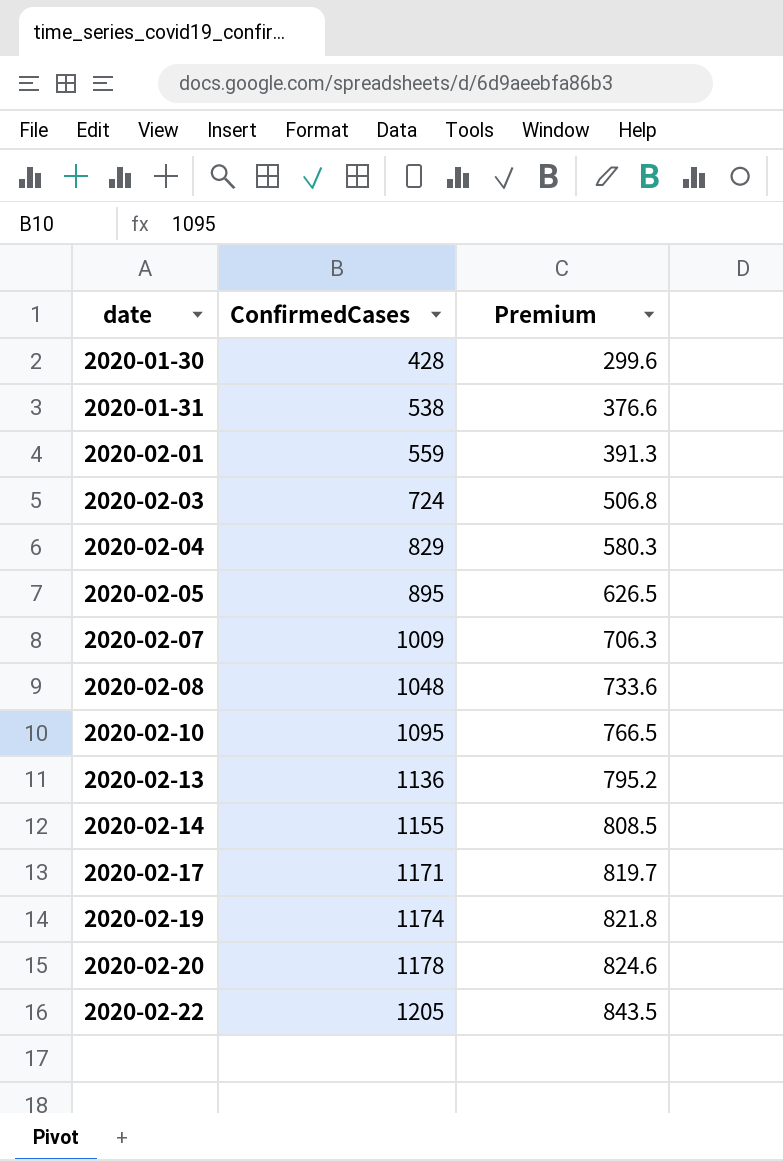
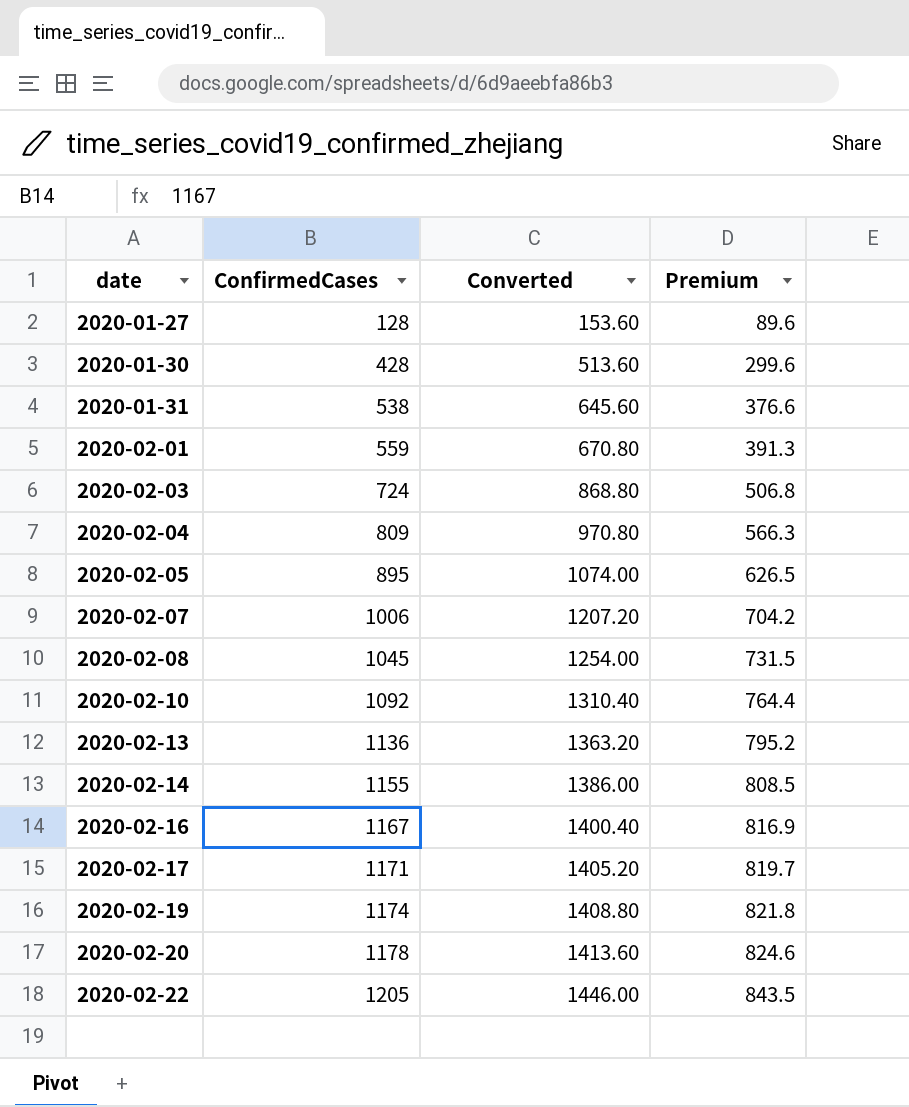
column Converted | formula: none -> [ConfirmedCases] * 1.2
row 2020-01-27: none -> 128 | 153.60 | 89.6
2020-02-04 | ConfirmedCases: 829 -> 809
2020-02-04 | Premium: 580.3 -> 566.3
2020-02-07 | ConfirmedCases: 1009 -> 1006
2020-02-07 | Premium: 706.3 -> 704.2
2020-02-08 | ConfirmedCases: 1048 -> 1045
2020-02-08 | Premium: 733.6 -> 731.5
2020-02-10 | ConfirmedCases: 1095 -> 1092
2020-02-10 | Premium: 766.5 -> 764.4
row 2020-02-16: none -> 1167 | 1400.40 | 816.9

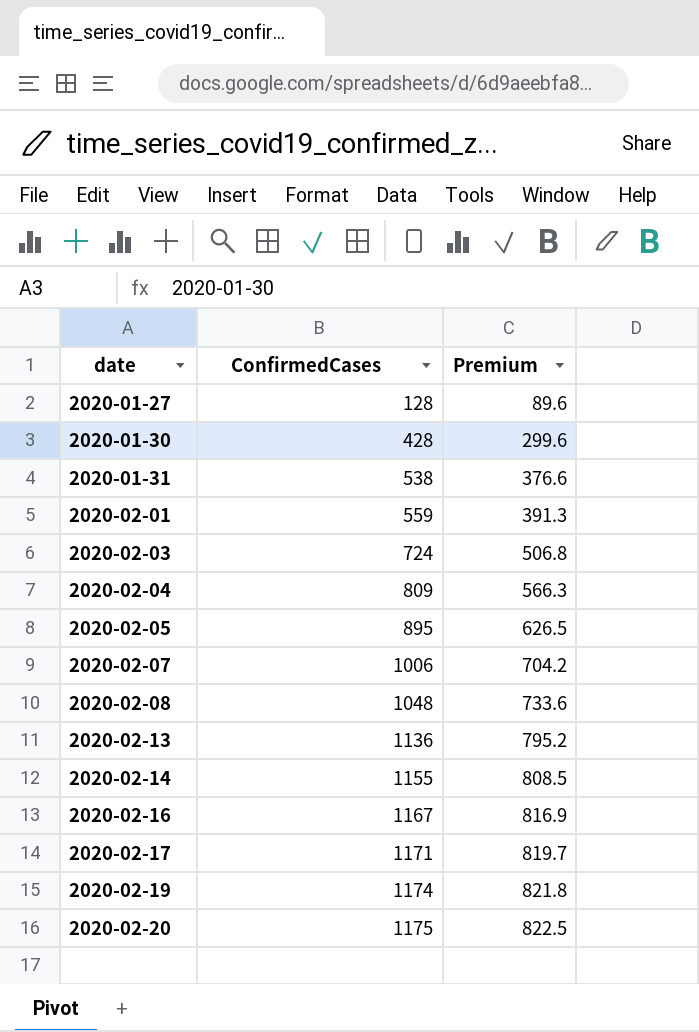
column Converted | formula: [ConfirmedCases] * 1.2 -> none
row 2020-02-10: 1092 | 1310.40 | 764.4 -> none
row 2020-02-22: 1205 | 1446.00 | 843.5 -> none
2020-02-08 | ConfirmedCases: 1045 -> 1048
2020-02-08 | Premium: 731.5 -> 733.6
2020-02-20 | ConfirmedCases: 1178 -> 1175
2020-02-20 | Premium: 824.6 -> 822.5

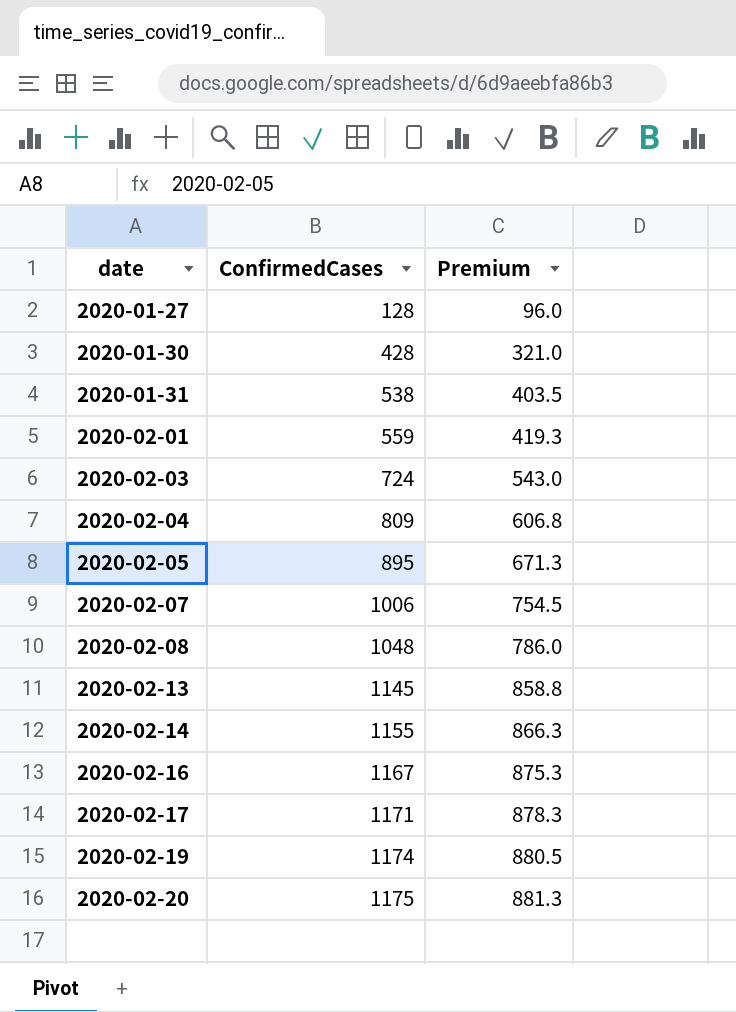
column Premium | formula: [ConfirmedCases] * 0.7 -> [ConfirmedCases] * 0.75
2020-02-13 | ConfirmedCases: 1136 -> 1145

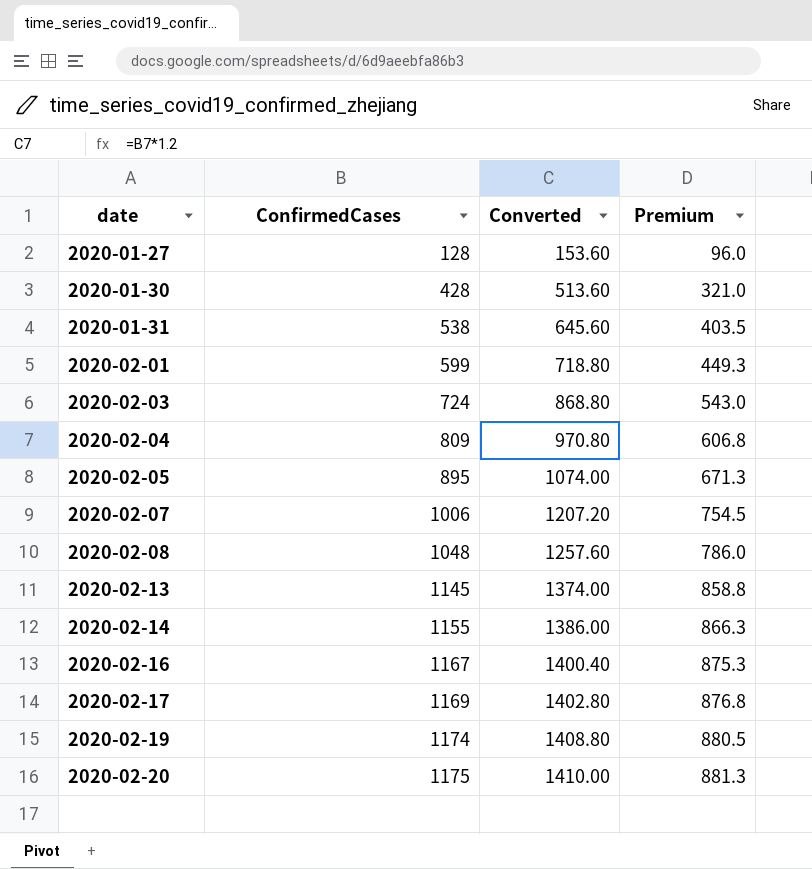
column Converted | formula: none -> [ConfirmedCases] * 1.2
2020-02-01 | ConfirmedCases: 559 -> 599
2020-02-01 | Premium: 419.3 -> 449.3
2020-02-17 | ConfirmedCases: 1171 -> 1169
2020-02-17 | Premium: 878.3 -> 876.8

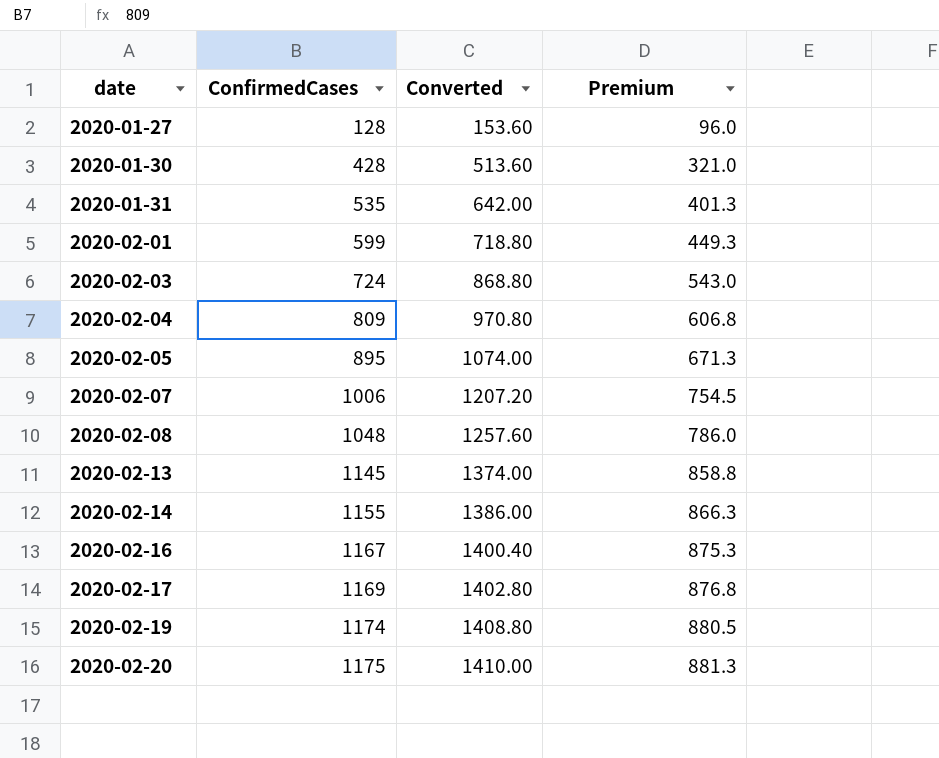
2020-01-31 | ConfirmedCases: 538 -> 535
2020-01-31 | Converted: 645.60 -> 642.00
2020-01-31 | Premium: 403.5 -> 401.3

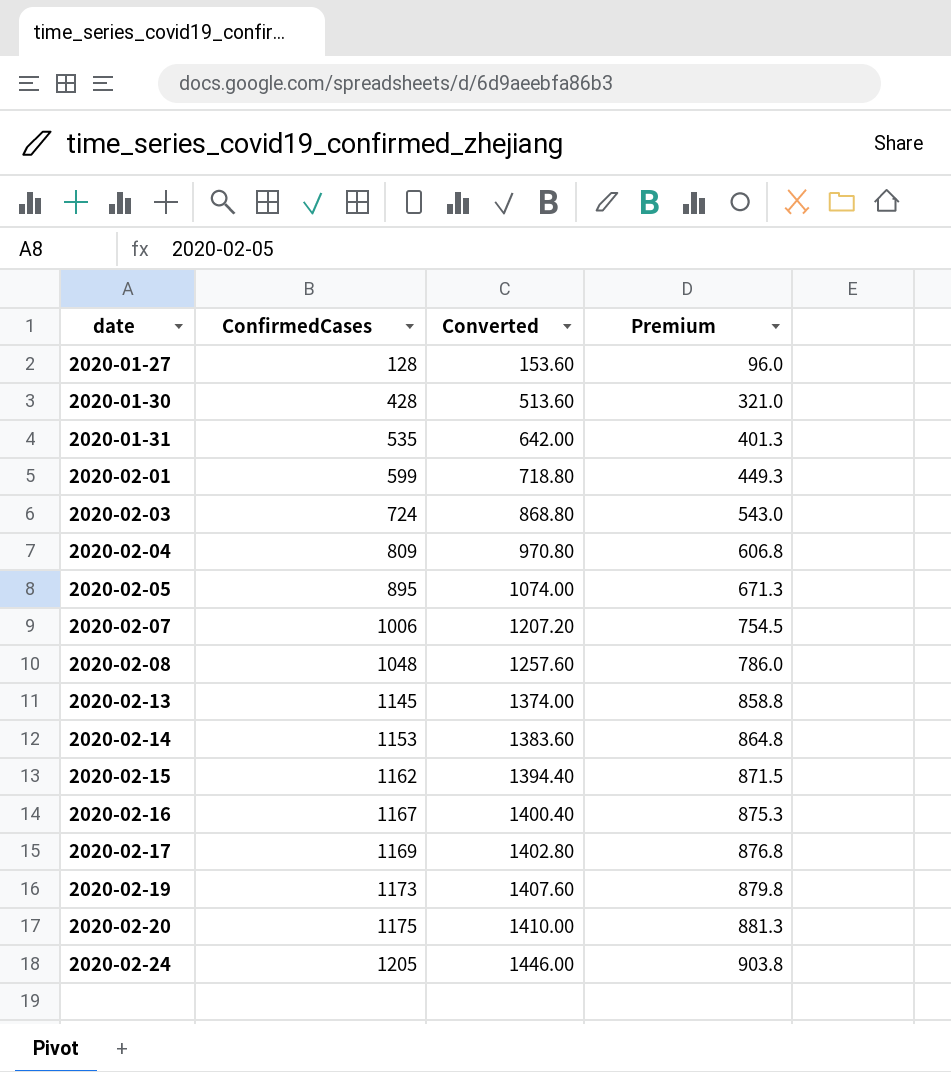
2020-02-14 | ConfirmedCases: 1155 -> 1153
2020-02-14 | Converted: 1386.00 -> 1383.60
2020-02-14 | Premium: 866.3 -> 864.8
row 2020-02-15: none -> 1162 | 1394.40 | 871.5
2020-02-19 | ConfirmedCases: 1174 -> 1173
2020-02-19 | Converted: 1408.80 -> 1407.60
2020-02-19 | Premium: 880.5 -> 879.8
row 2020-02-24: none -> 1205 | 1446.00 | 903.8

